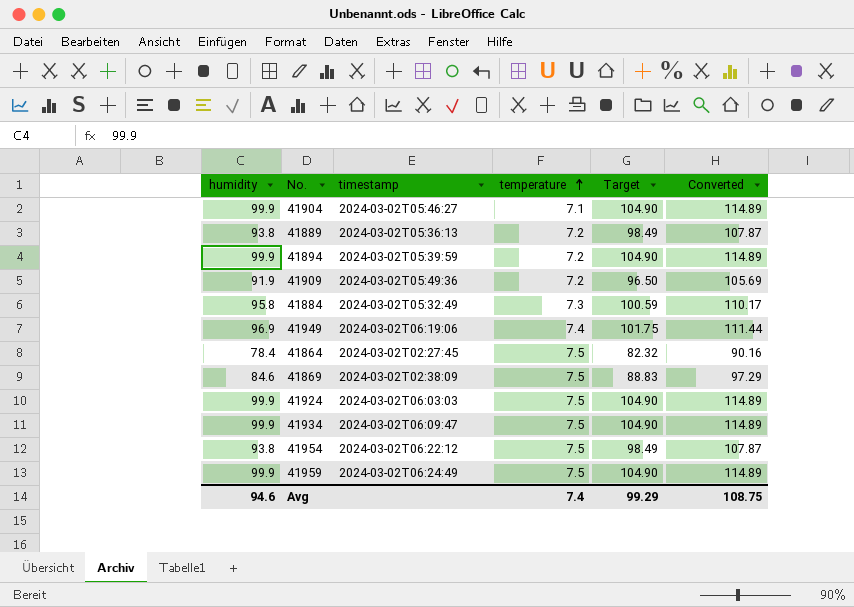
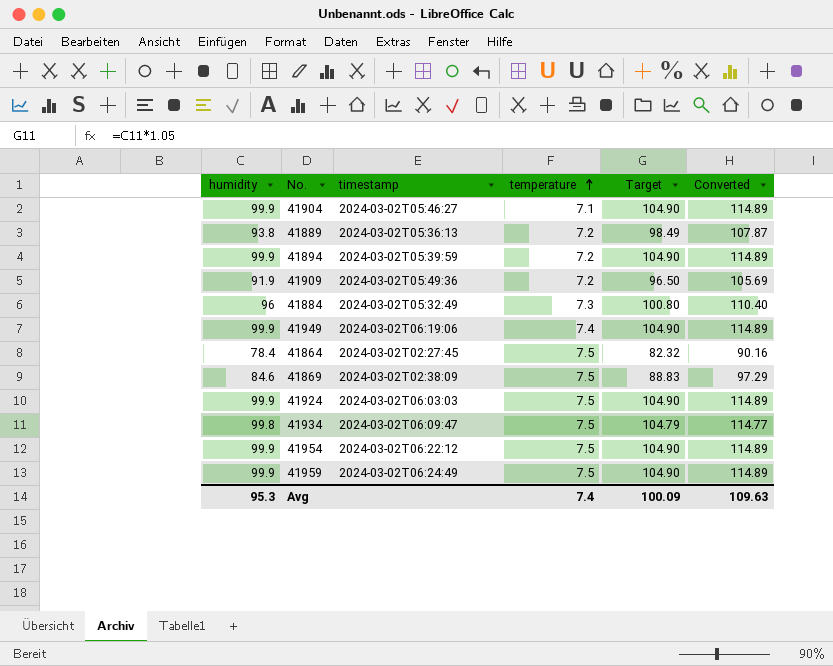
41884 | humidity: 95.8 -> 96
41884 | Target: 100.59 -> 100.80
41884 | Converted: 110.17 -> 110.40
41949 | humidity: 96.9 -> 99.9
41949 | Target: 101.75 -> 104.90
41949 | Converted: 111.44 -> 114.89
41934 | humidity: 99.9 -> 99.8
41934 | Target: 104.90 -> 104.79
41934 | Converted: 114.89 -> 114.77
41954 | humidity: 93.8 -> 99.9
41954 | Target: 98.49 -> 104.90
41954 | Converted: 107.87 -> 114.89
Avg | humidity: 94.6 -> 95.3
Avg | Target: 99.29 -> 100.09
Avg | Converted: 108.75 -> 109.63

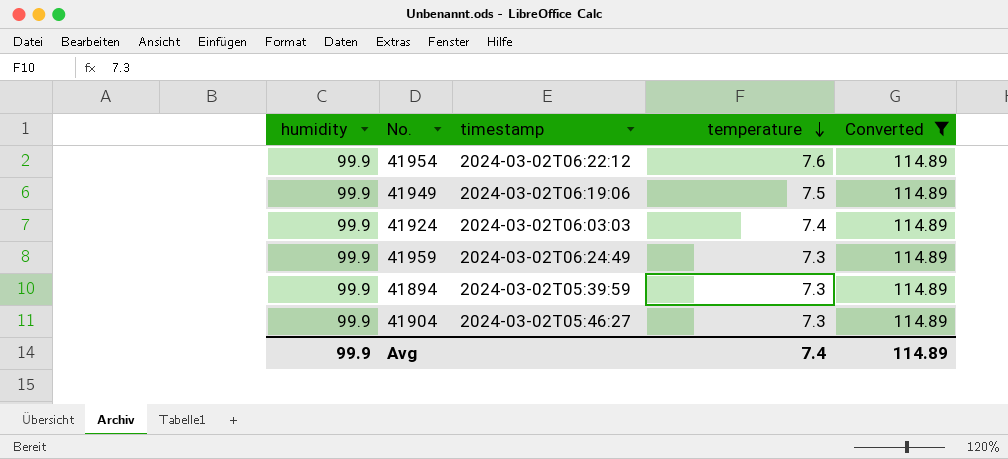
filter: none -> Converted = 114.89
row order: temperature ascending -> temperature descending
column Target | formula: [humidity] * 1.05 -> none
41954 | temperature: 7.5 -> 7.6
41949 | temperature: 7.4 -> 7.5
41924 | temperature: 7.5 -> 7.4
41959 | temperature: 7.5 -> 7.3
41894 | temperature: 7.2 -> 7.3
41904 | temperature: 7.1 -> 7.3
Avg | humidity: 95.3 -> 99.9
Avg | Converted: 109.63 -> 114.89

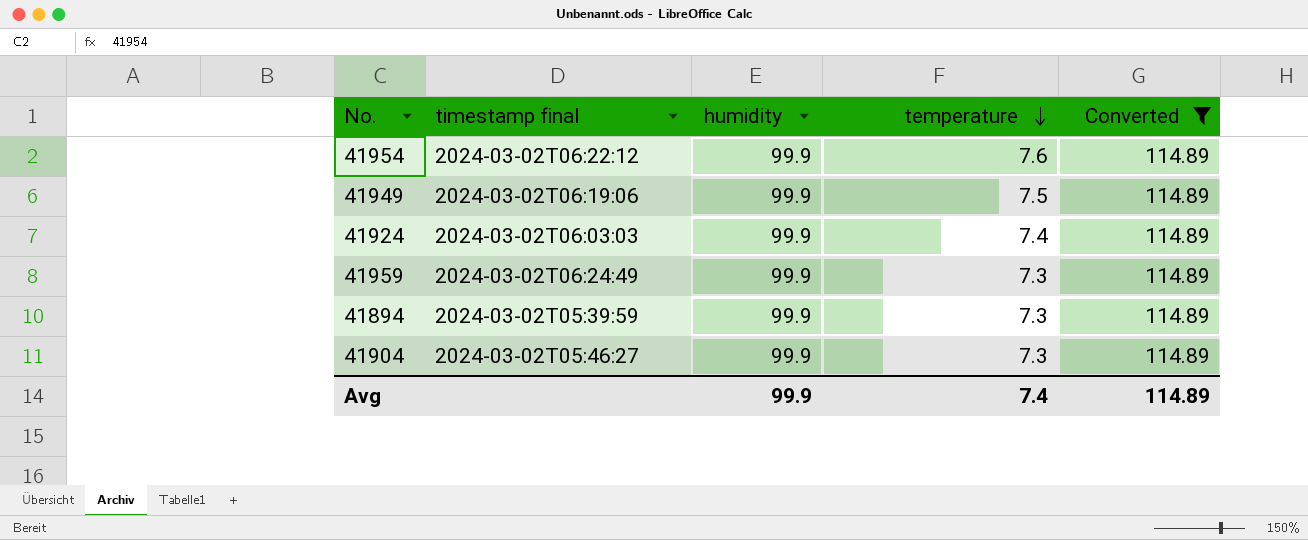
column name: timestamp -> timestamp final
column humidity | position: 1 -> 3

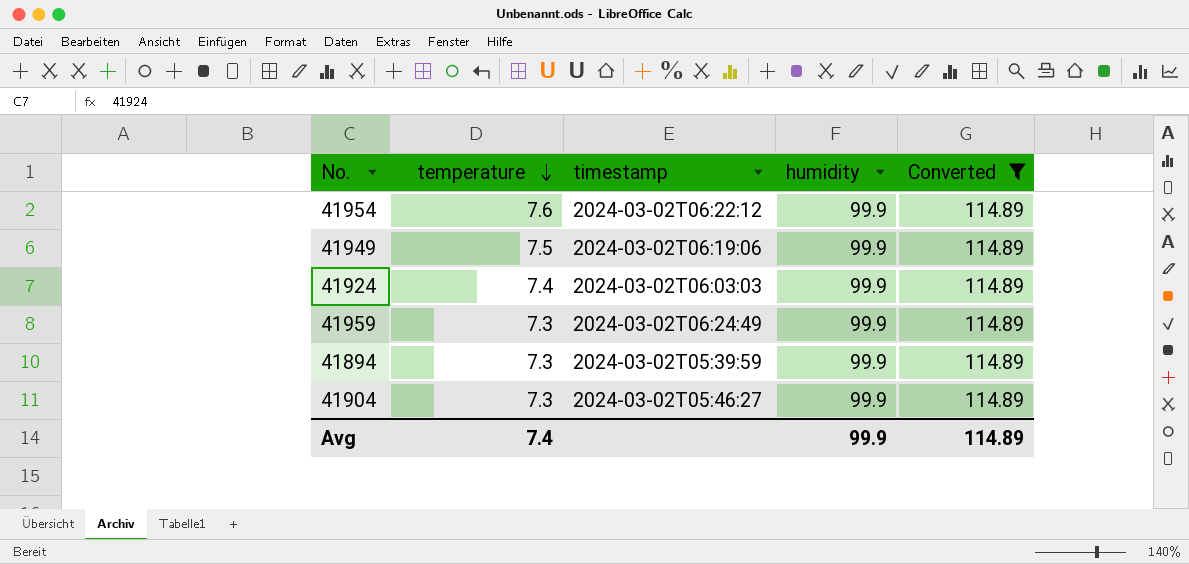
column temperature | position: 4 -> 2
column name: timestamp final -> timestamp

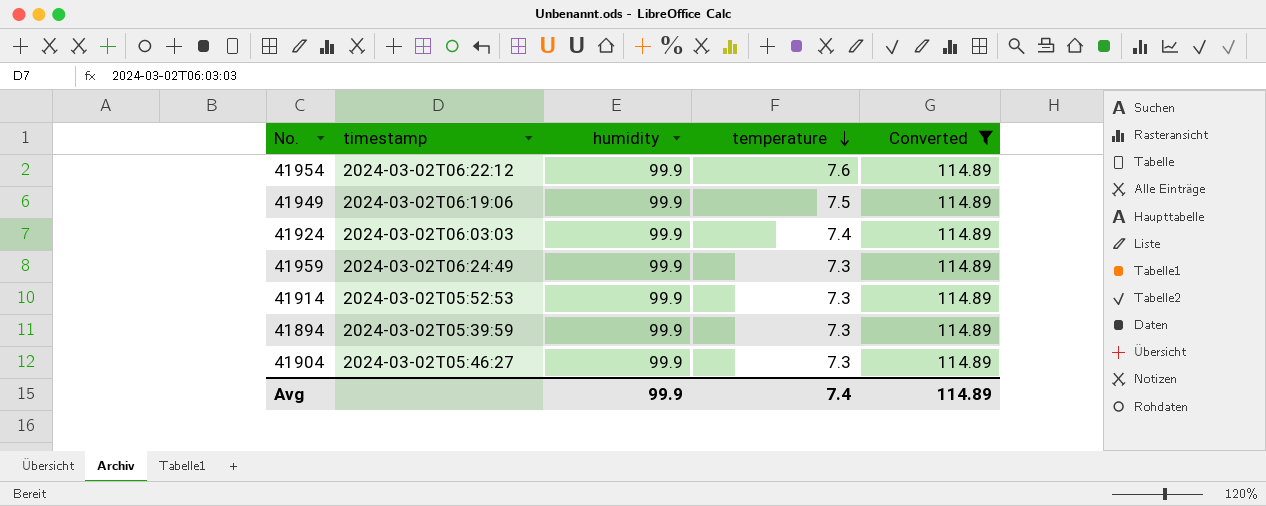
column temperature | position: 2 -> 4
row 41914: none -> 2024-03-02T05:52:53 | 99.9 | 7.3 | 114.89

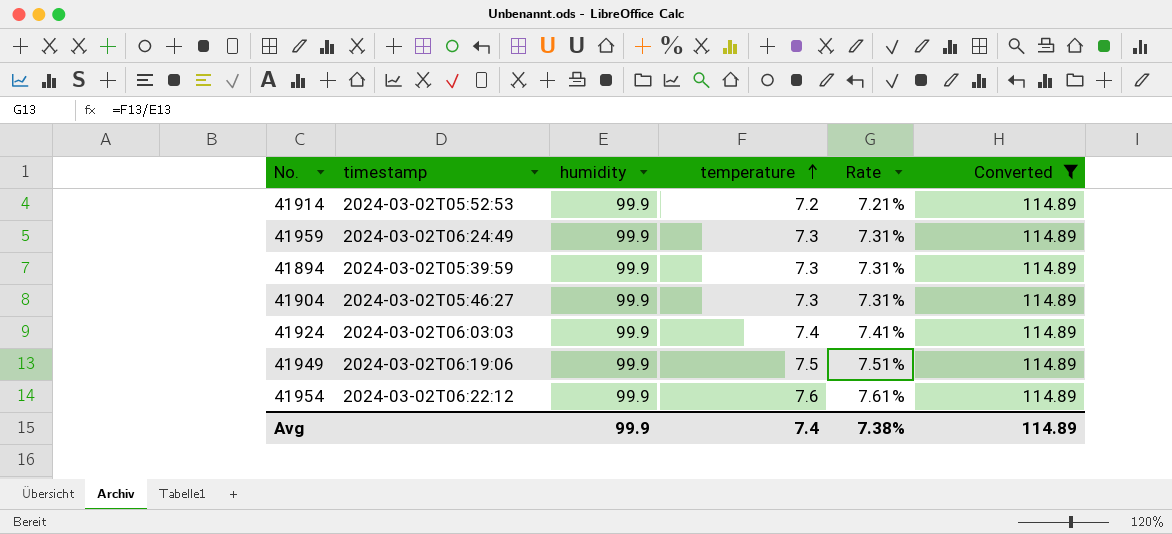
row order: temperature descending -> temperature ascending
column Rate | formula: none -> [temperature] / [humidity]
41914 | temperature: 7.3 -> 7.2

